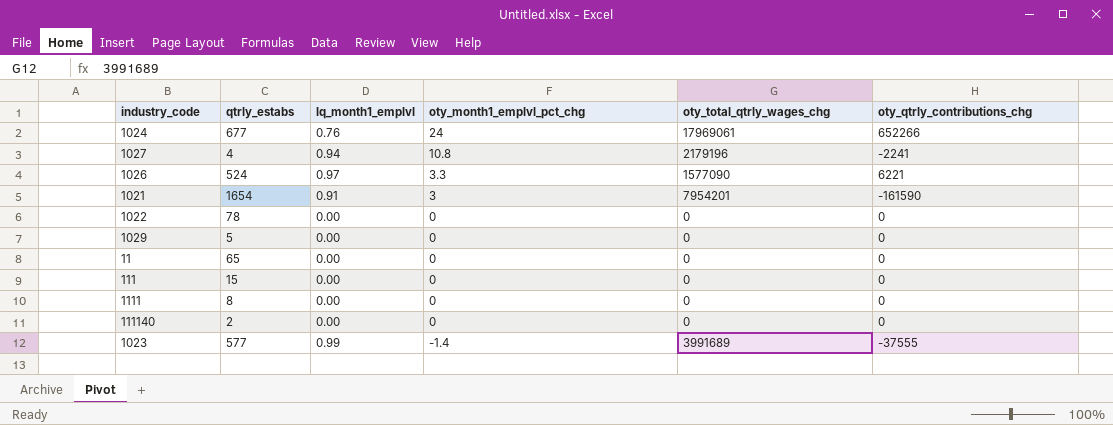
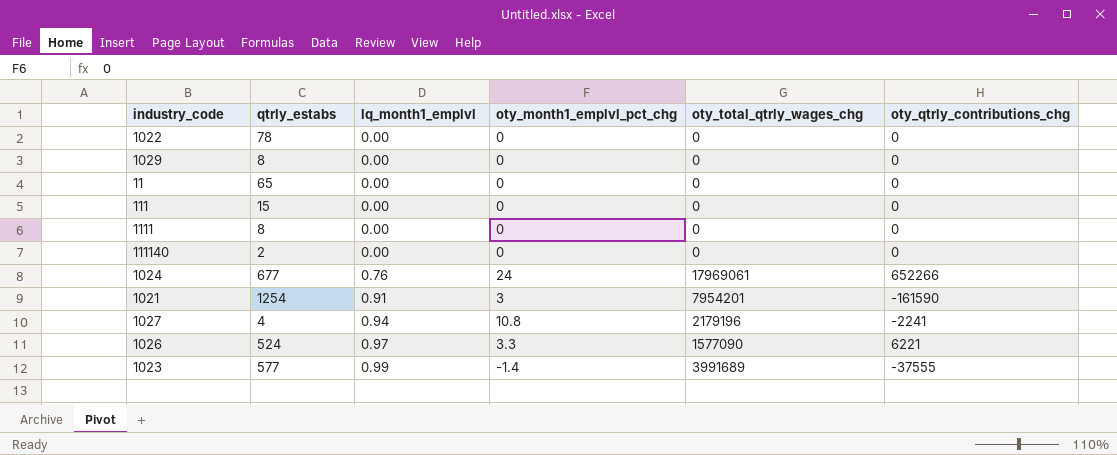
row order: oty_month1_emplvl_pct_chg descending -> lq_month1_emplvl ascending
1029 | qtrly_estabs: 5 -> 8
1021 | qtrly_estabs: 1654 -> 1254

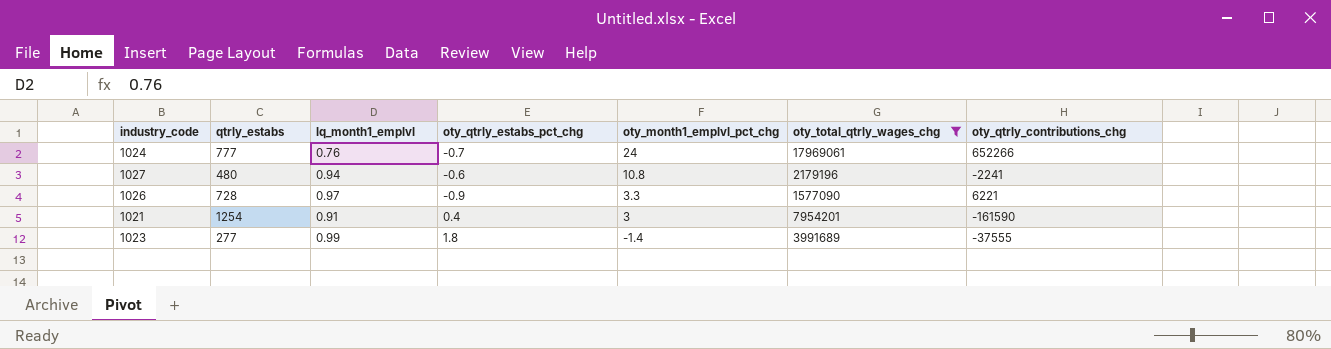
filter: none -> oty_total_qtrly_wages_chg != 0
row order: lq_month1_emplvl ascending -> oty_month1_emplvl_pct_chg descending
column oty_qtrly_estabs_pct_chg | position: none -> 4
1024 | qtrly_estabs: 677 -> 777
1027 | qtrly_estabs: 4 -> 480
1026 | qtrly_estabs: 524 -> 728
1023 | qtrly_estabs: 577 -> 277

